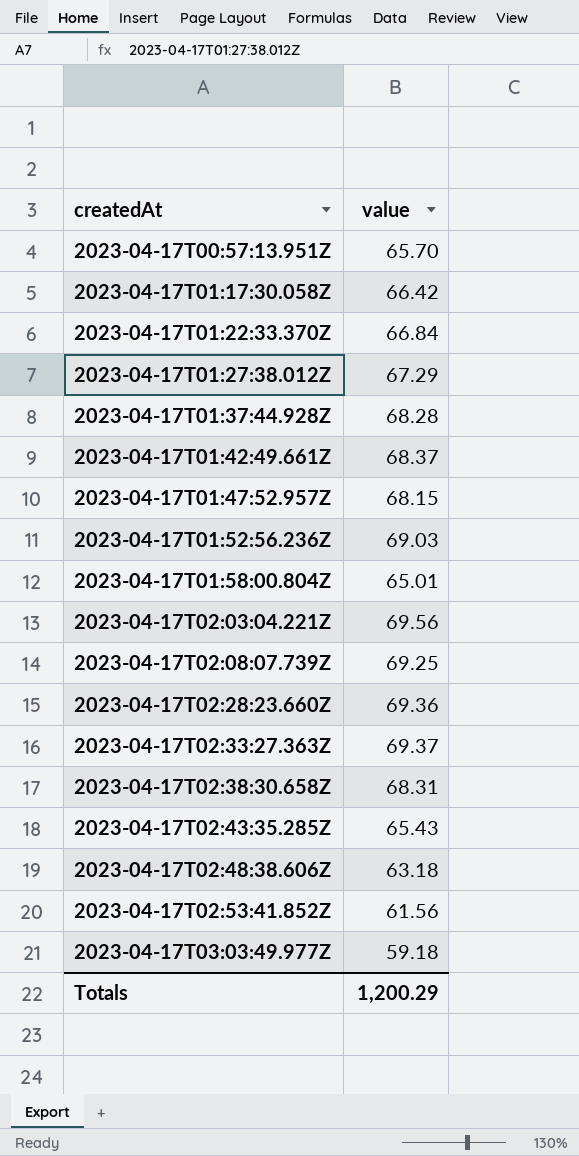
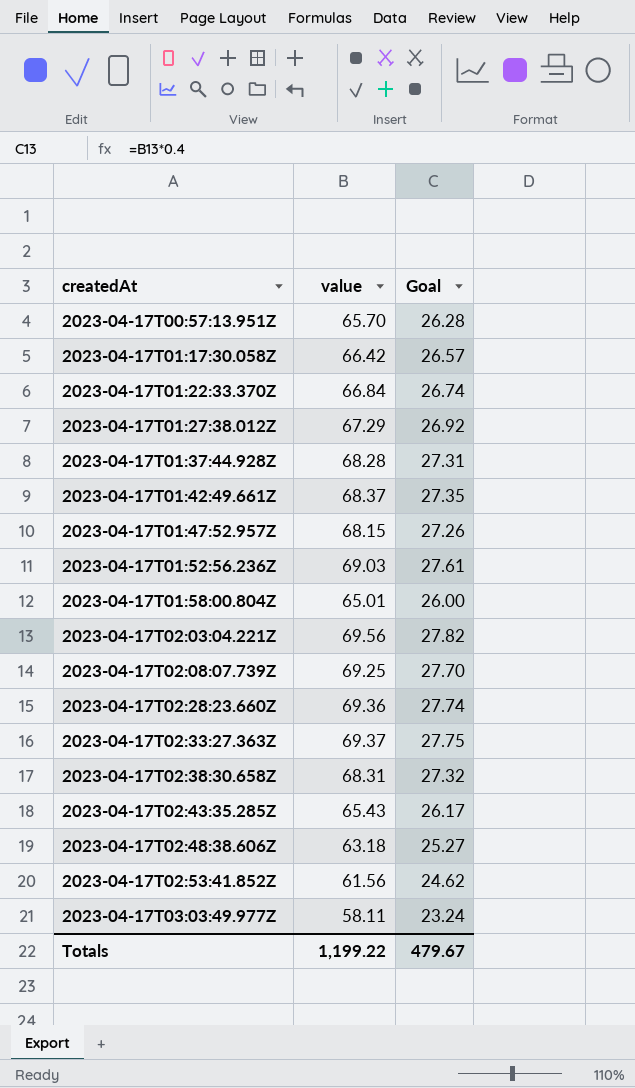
column Goal | formula: none -> [value] * 0.4
2023-04-17T03:03:49.977Z | value: 59.18 -> 58.11
Totals | value: 1,200.29 -> 1,199.22

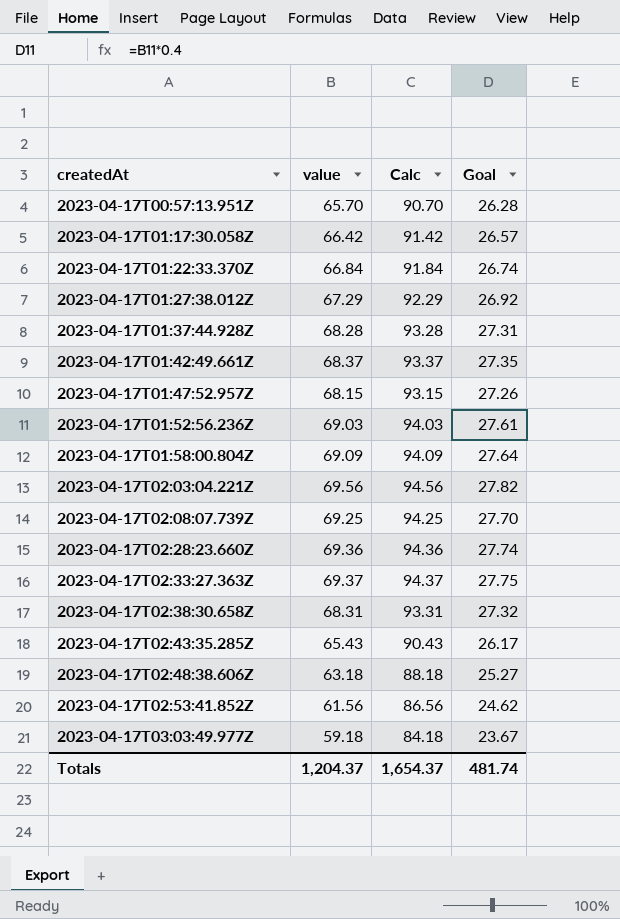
column Calc | formula: none -> [value] + 25
2023-04-17T01:58:00.804Z | value: 65.01 -> 69.09
2023-04-17T01:58:00.804Z | Goal: 26.00 -> 27.64
2023-04-17T03:03:49.977Z | value: 58.11 -> 59.18
2023-04-17T03:03:49.977Z | Goal: 23.24 -> 23.67
Totals | value: 1,199.22 -> 1,204.37
Totals | Goal: 479.67 -> 481.74

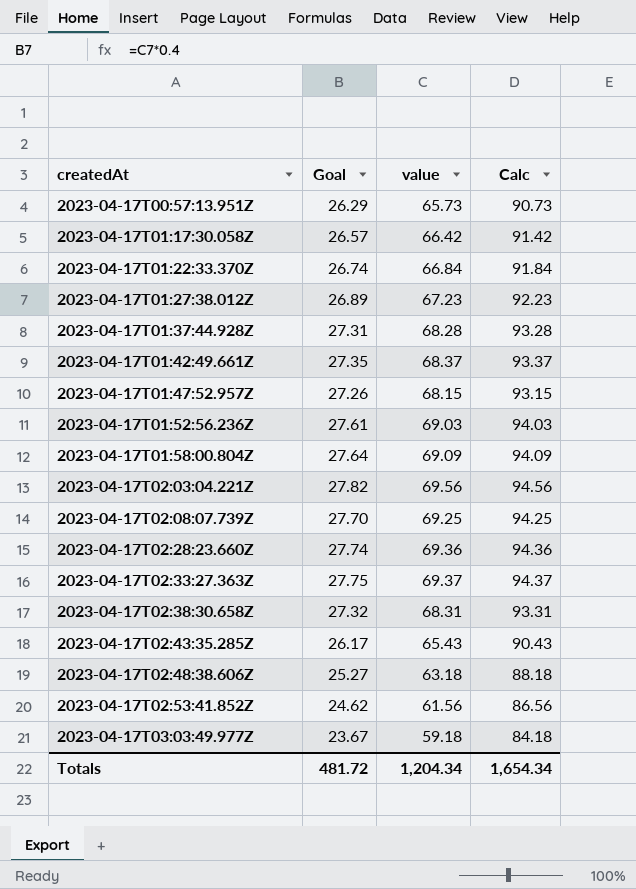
column Goal | position: 4 -> 2
2023-04-17T00:57:13.951Z | Goal: 26.28 -> 26.29
2023-04-17T00:57:13.951Z | value: 65.70 -> 65.73
2023-04-17T00:57:13.951Z | Calc: 90.70 -> 90.73
2023-04-17T01:27:38.012Z | Goal: 26.92 -> 26.89
2023-04-17T01:27:38.012Z | value: 67.29 -> 67.23
2023-04-17T01:27:38.012Z | Calc: 92.29 -> 92.23
Totals | Goal: 481.74 -> 481.72
Totals | value: 1,204.37 -> 1,204.34
Totals | Calc: 1,654.37 -> 1,654.34

